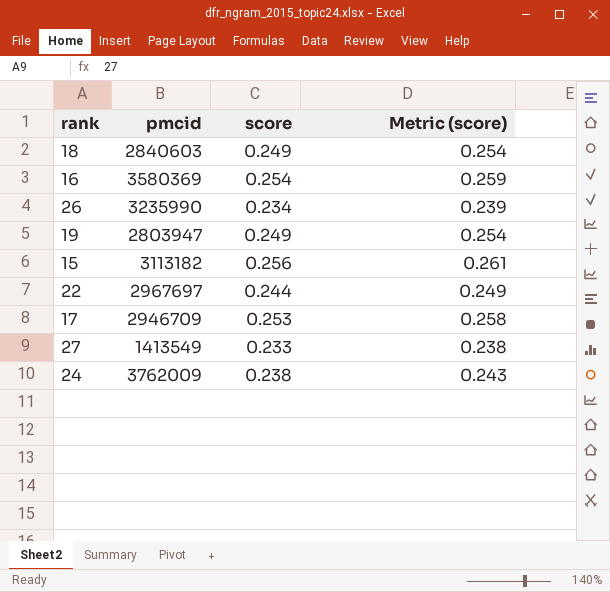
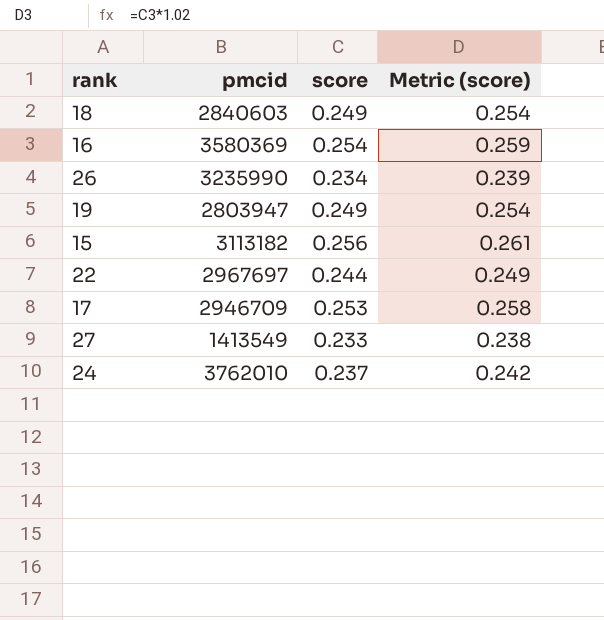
24 | pmcid: 3762009 -> 3762010
24 | score: 0.238 -> 0.237
24 | Metric (score): 0.243 -> 0.242

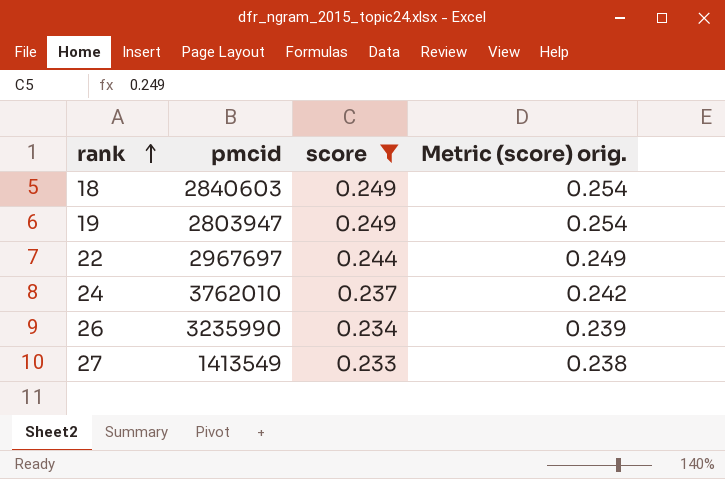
filter: none -> score <= 0.249
row order: none -> rank ascending
column name: Metric (score) -> Metric (score) orig.

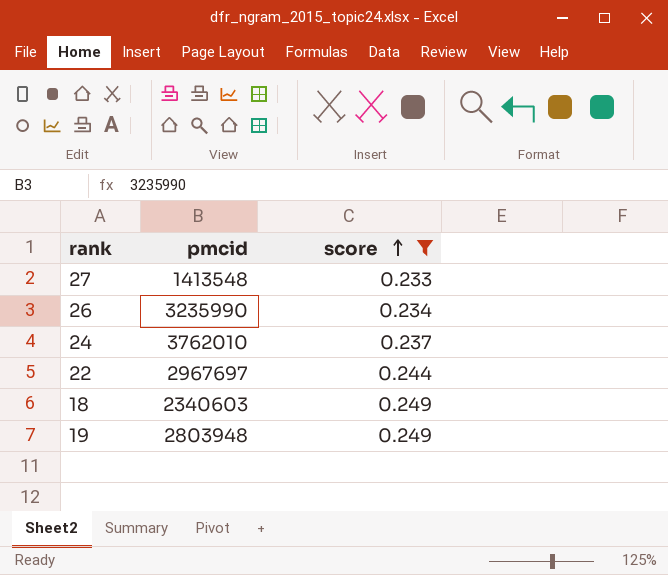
row order: rank ascending -> score ascending
column Metric (score) orig. | formula: [score] * 1.02 -> none
27 | pmcid: 1413549 -> 1413548
18 | pmcid: 2840603 -> 2340603
19 | pmcid: 2803947 -> 2803948

